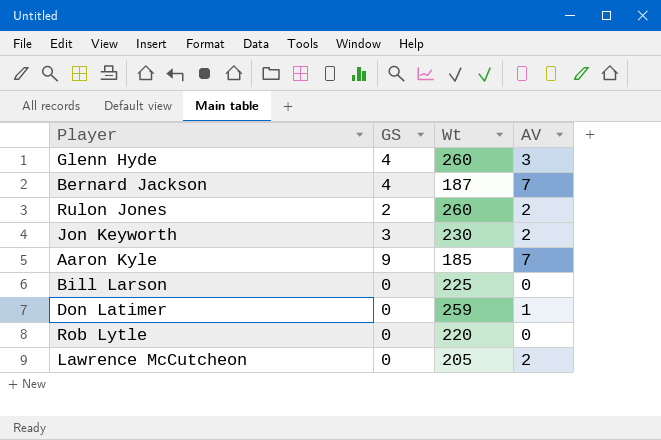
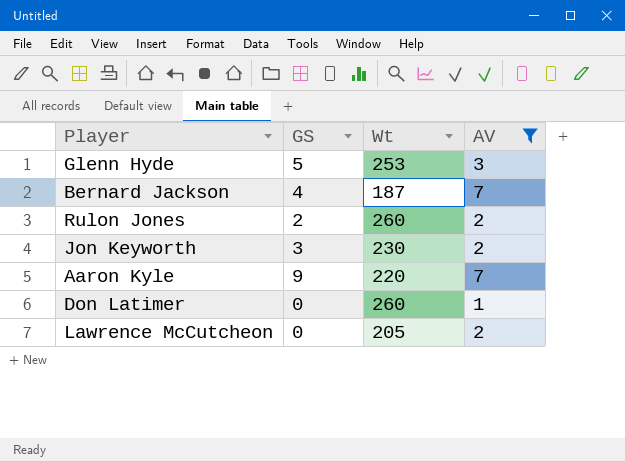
filter: none -> AV != 0
Glenn Hyde | GS: 4 -> 5
Glenn Hyde | Wt: 260 -> 253
Aaron Kyle | Wt: 185 -> 220
Don Latimer | Wt: 259 -> 260

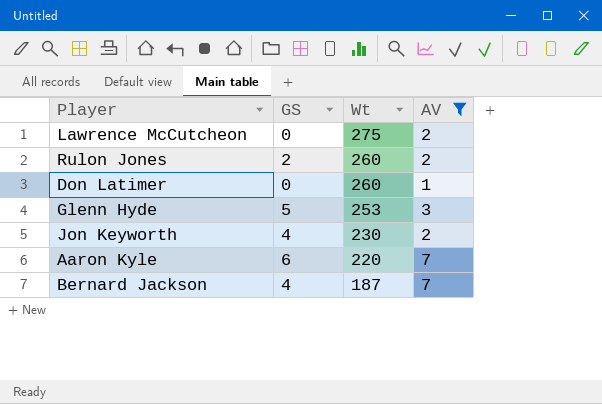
row order: none -> Wt descending
Lawrence McCutcheon | Wt: 205 -> 275
Jon Keyworth | GS: 3 -> 4
Aaron Kyle | GS: 9 -> 6

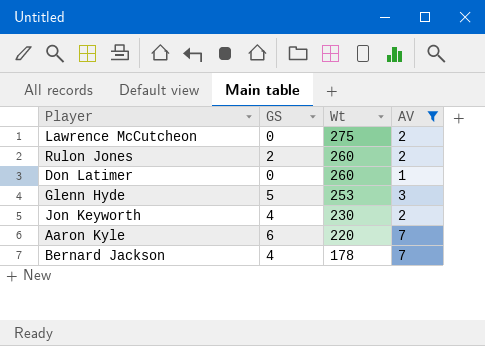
Bernard Jackson | Wt: 187 -> 178

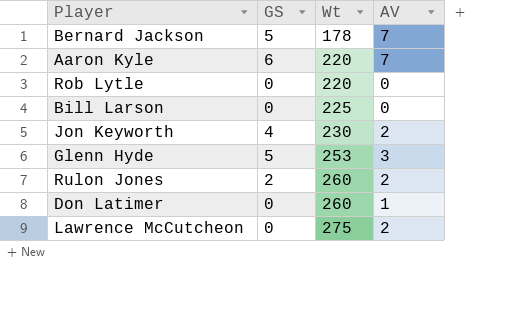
filter: AV != 0 -> none
row order: Wt descending -> Wt ascending
Bernard Jackson | GS: 4 -> 5

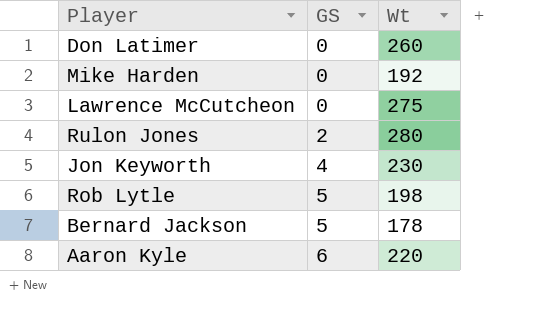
row order: Wt ascending -> GS ascending
column AV | position: 4 -> none
row Bill Larson: 0 | 225 | 0 -> none
row Glenn Hyde: 5 | 253 | 3 -> none
row Mike Harden: none -> 0 | 192
Rulon Jones | Wt: 260 -> 280
Rob Lytle | GS: 0 -> 5
Rob Lytle | Wt: 220 -> 198

